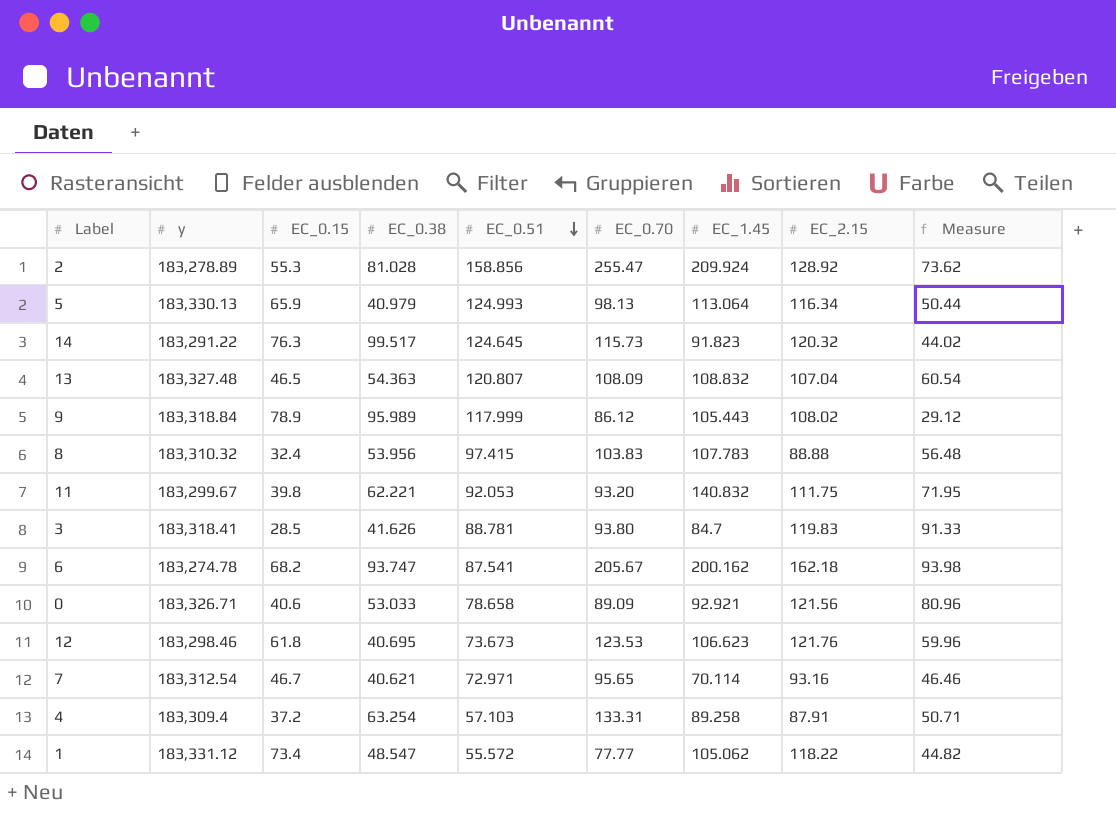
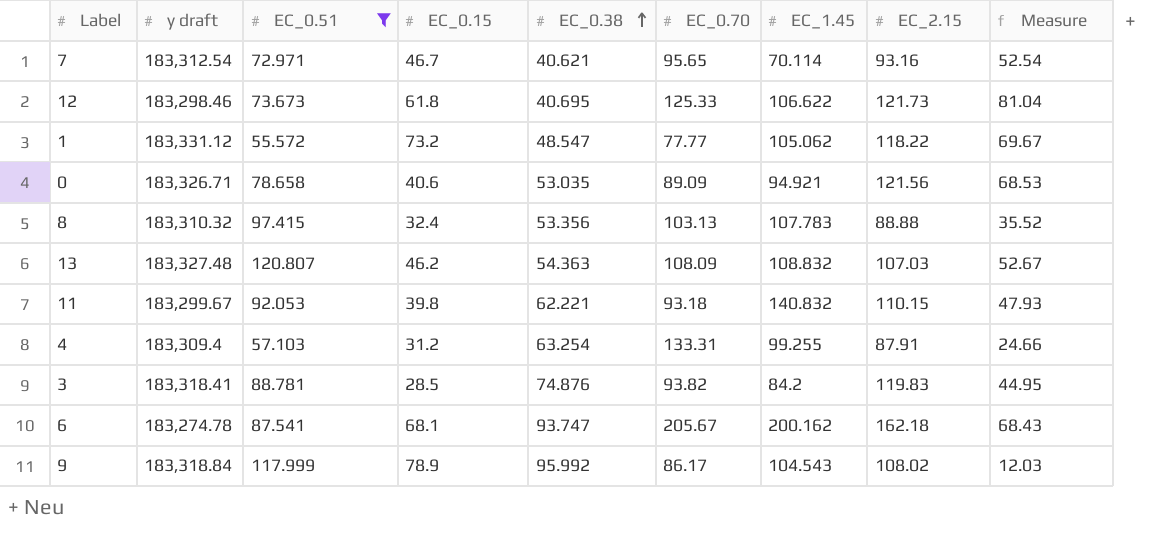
filter: none -> EC_0.51 <= 120.807
row order: EC_0.51 descending -> EC_0.38 ascending
column name: y -> y draft
column EC_0.51 | position: 5 -> 3
column Measure | formula: [EC_2.15] - [EC_0.15] -> [EC_2.15] - [EC_0.38]
12 | EC_0.70: 123.53 -> 125.33
12 | EC_1.45: 106.623 -> 106.622
12 | EC_2.15: 121.76 -> 121.73
1 | EC_0.15: 73.4 -> 73.2
0 | EC_0.38: 53.033 -> 53.035
0 | EC_1.45: 92.921 -> 94.921
8 | EC_0.38: 53.956 -> 53.356
8 | EC_0.70: 103.83 -> 103.13
13 | EC_0.15: 46.5 -> 46.2
13 | EC_2.15: 107.04 -> 107.03
11 | EC_0.70: 93.20 -> 93.18
11 | EC_2.15: 111.75 -> 110.15
4 | EC_0.15: 37.2 -> 31.2
4 | EC_1.45: 89.258 -> 99.255
3 | EC_0.38: 41.626 -> 74.876
3 | EC_0.70: 93.80 -> 93.82
3 | EC_1.45: 84.7 -> 84.2
6 | EC_0.15: 68.2 -> 68.1
9 | EC_0.38: 95.989 -> 95.992
9 | EC_0.70: 86.12 -> 86.17
9 | EC_1.45: 105.443 -> 104.543

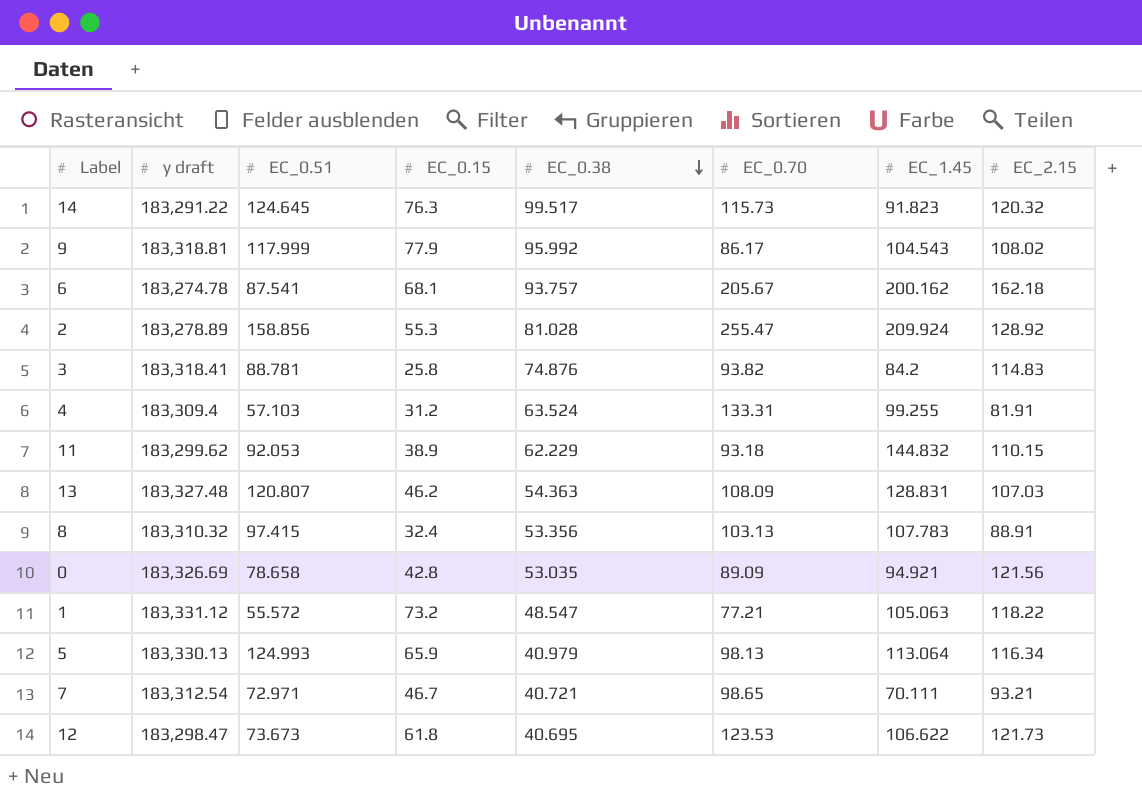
filter: EC_0.51 <= 120.807 -> none
row order: EC_0.38 ascending -> EC_0.38 descending
column Measure | formula: [EC_2.15] - [EC_0.38] -> none
9 | y draft: 183,318.84 -> 183,318.81
9 | EC_0.15: 78.9 -> 77.9
6 | EC_0.38: 93.747 -> 93.757
3 | EC_0.15: 28.5 -> 25.8
3 | EC_2.15: 119.83 -> 114.83
4 | EC_0.38: 63.254 -> 63.524
4 | EC_2.15: 87.91 -> 81.91
11 | y draft: 183,299.67 -> 183,299.62
11 | EC_0.15: 39.8 -> 38.9
11 | EC_0.38: 62.221 -> 62.229
11 | EC_1.45: 140.832 -> 144.832
13 | EC_1.45: 108.832 -> 128.831
8 | EC_2.15: 88.88 -> 88.91
0 | y draft: 183,326.71 -> 183,326.69
0 | EC_0.15: 40.6 -> 42.8
1 | EC_0.70: 77.77 -> 77.21
1 | EC_1.45: 105.062 -> 105.063
7 | EC_0.38: 40.621 -> 40.721
7 | EC_0.70: 95.65 -> 98.65
7 | EC_1.45: 70.114 -> 70.111
7 | EC_2.15: 93.16 -> 93.21
12 | y draft: 183,298.46 -> 183,298.47
12 | EC_0.70: 125.33 -> 123.53

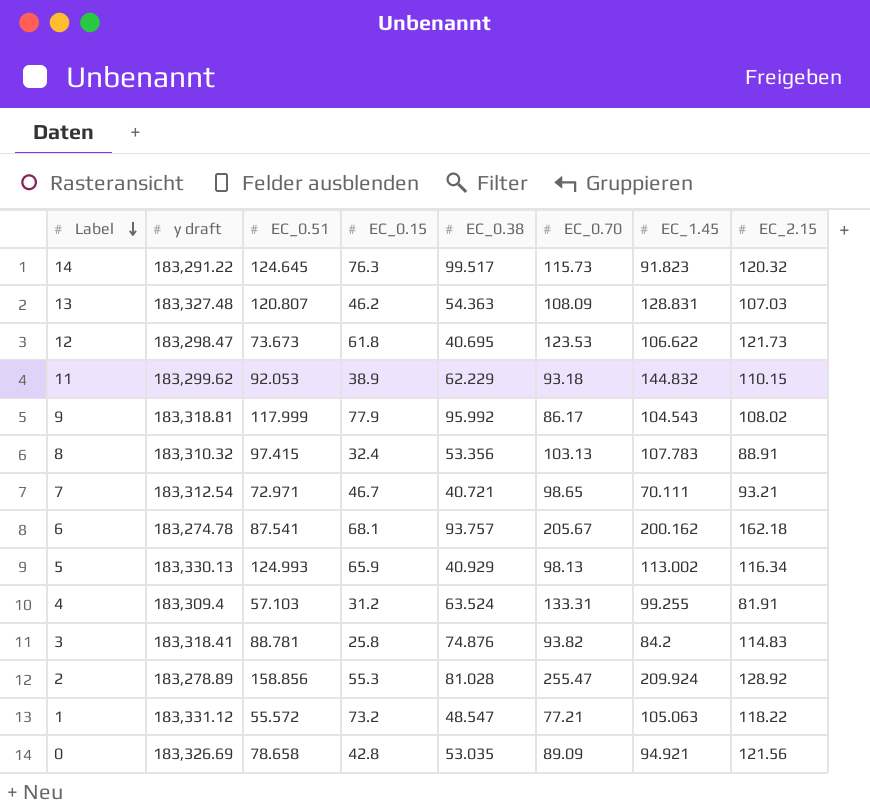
row order: EC_0.38 descending -> Label descending
5 | EC_0.38: 40.979 -> 40.929
5 | EC_1.45: 113.064 -> 113.002

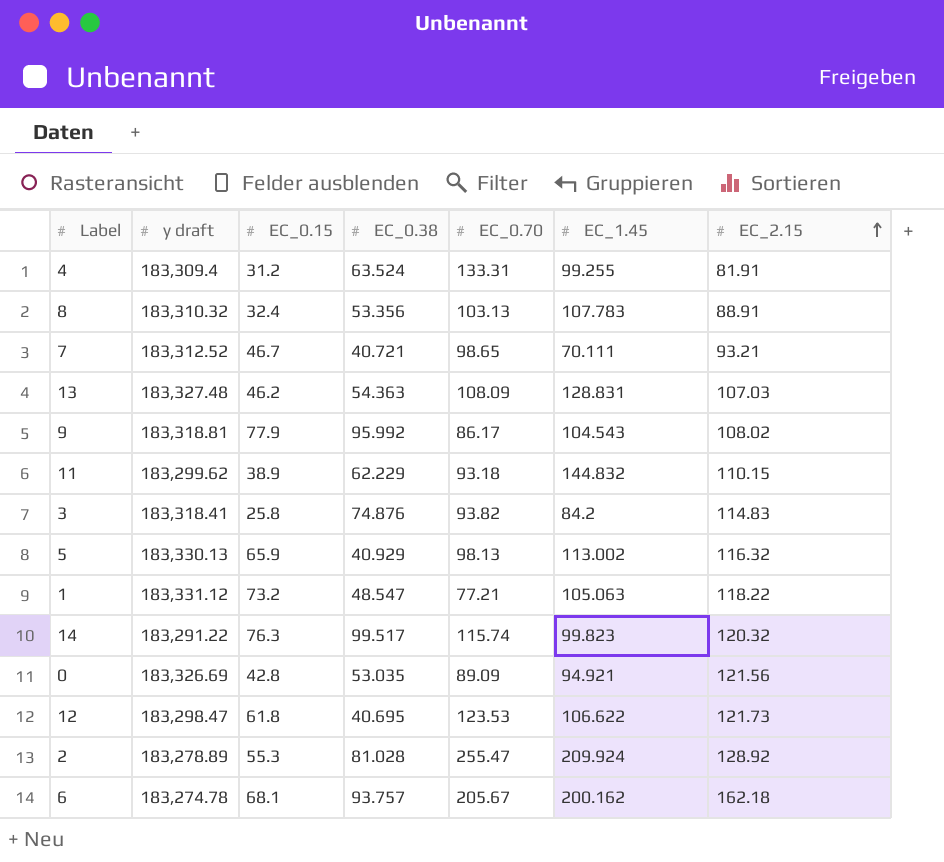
row order: Label descending -> EC_2.15 ascending
column EC_0.51 | position: 3 -> none
7 | y draft: 183,312.54 -> 183,312.52
5 | EC_2.15: 116.34 -> 116.32
14 | EC_0.70: 115.73 -> 115.74
14 | EC_1.45: 91.823 -> 99.823

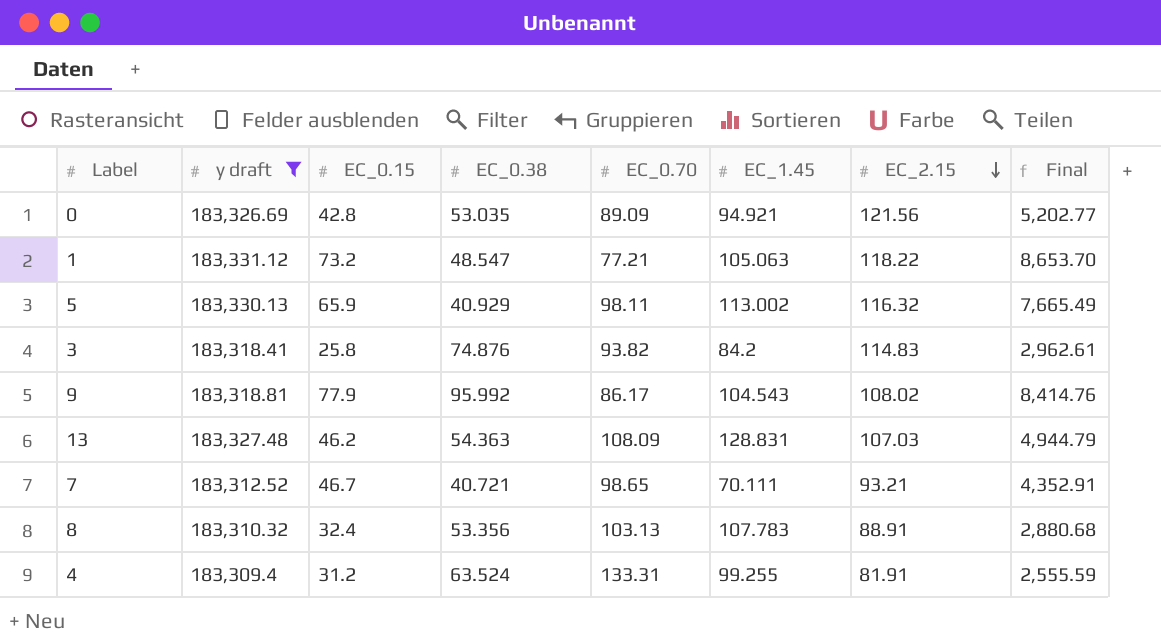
filter: none -> y draft >= 183,309.4
row order: EC_2.15 ascending -> EC_2.15 descending
column Final | formula: none -> [EC_0.15] * [EC_2.15]
5 | EC_0.70: 98.13 -> 98.11

